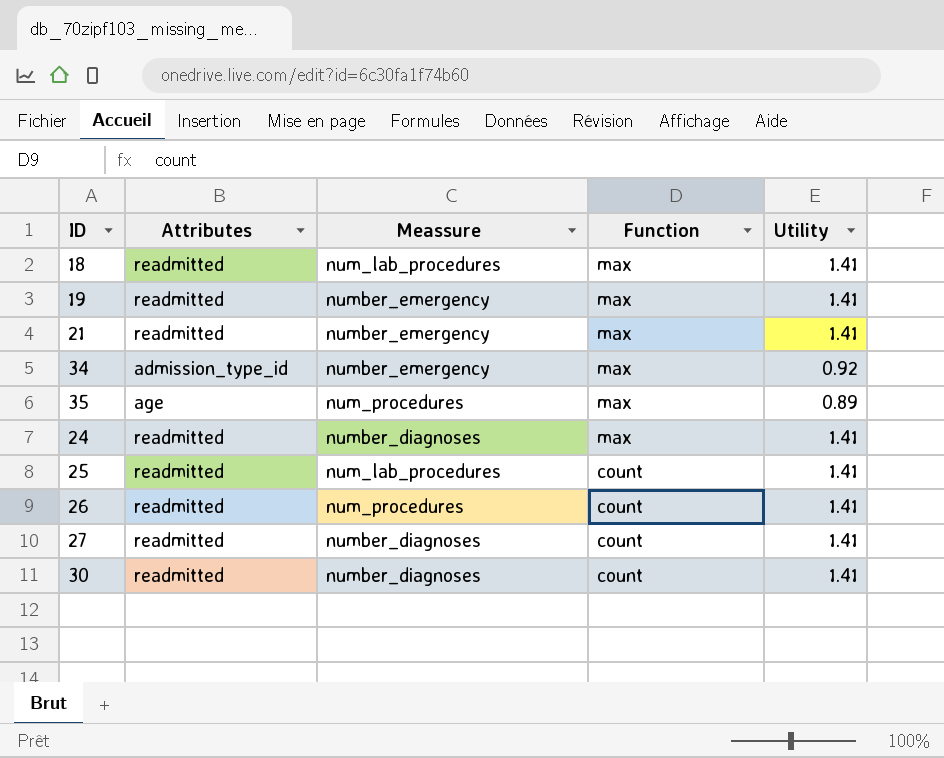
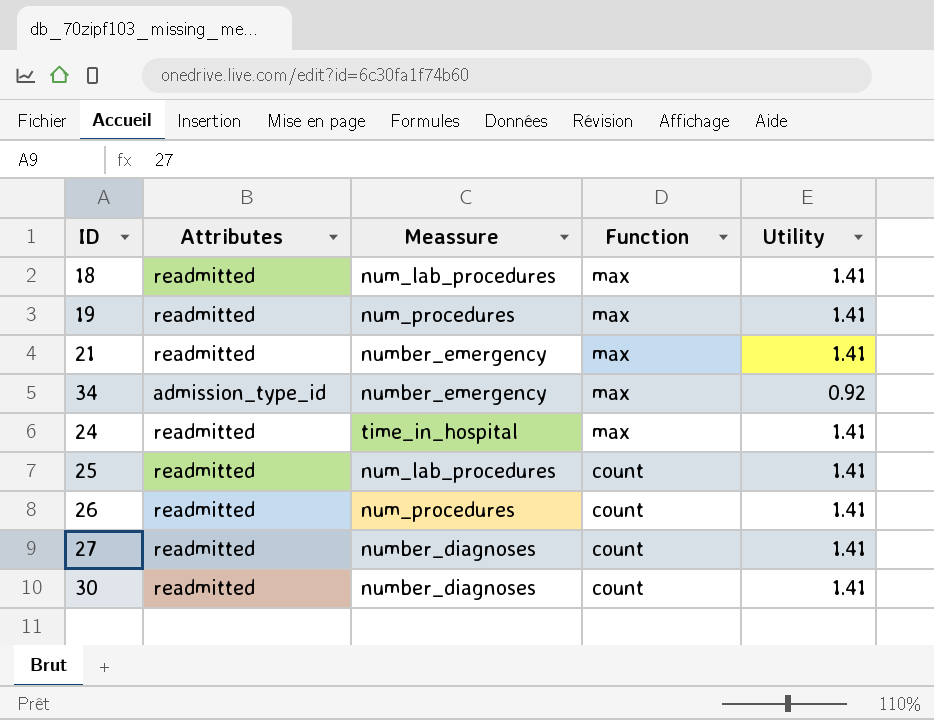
row 35: age | num_procedures | max | 0.89 -> none
19 | Meassure: number_emergency -> num_procedures
24 | Meassure: number_diagnoses -> time_in_hospital

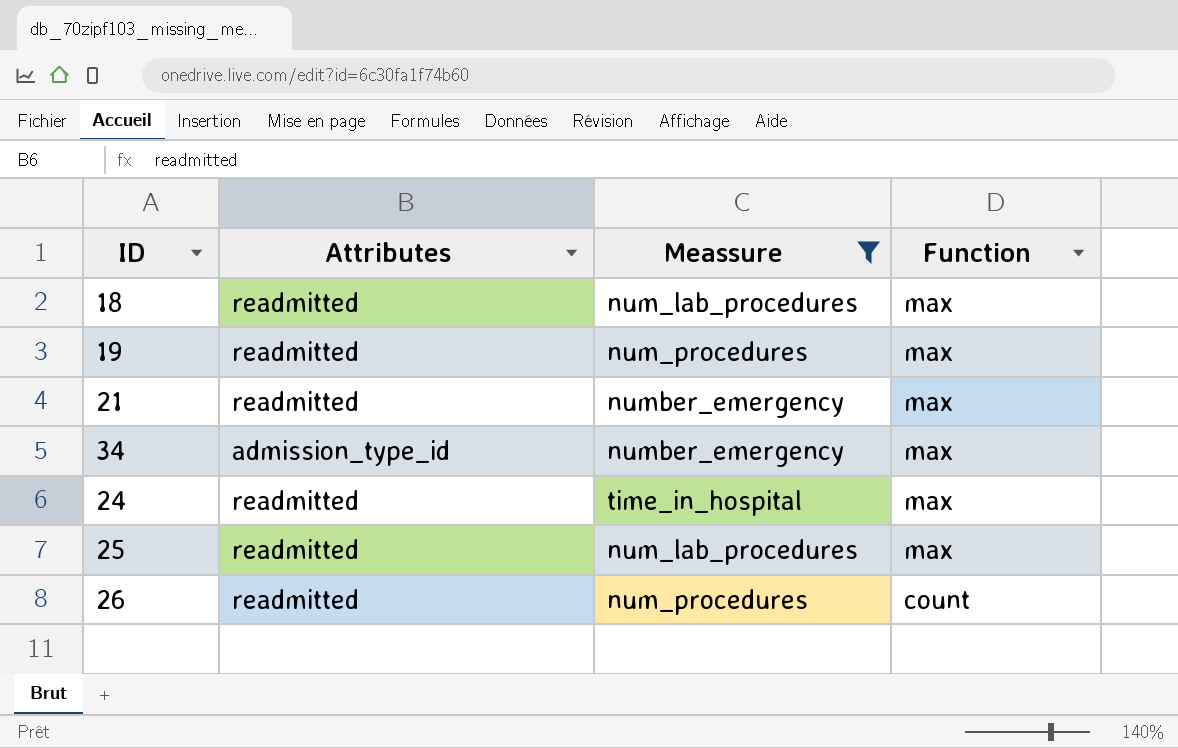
filter: none -> Meassure != number_diagnoses
column Utility | position: 5 -> none
25 | Function: count -> max

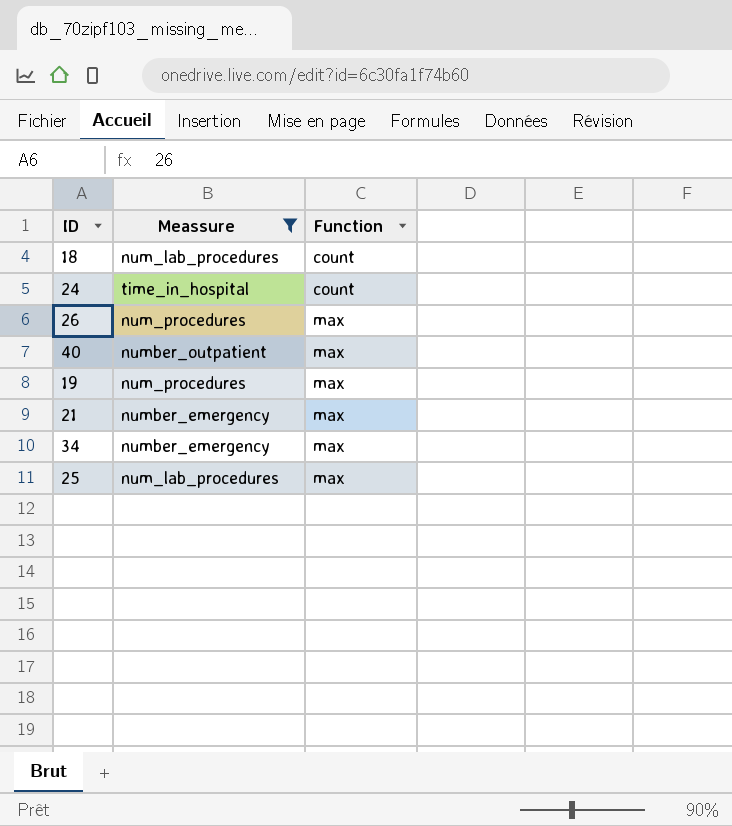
row order: Function descending -> Function ascending
column Attributes | position: 2 -> none
18 | Function: max -> count
24 | Function: max -> count
26 | Function: count -> max
row 40: none -> number_outpatient | max

